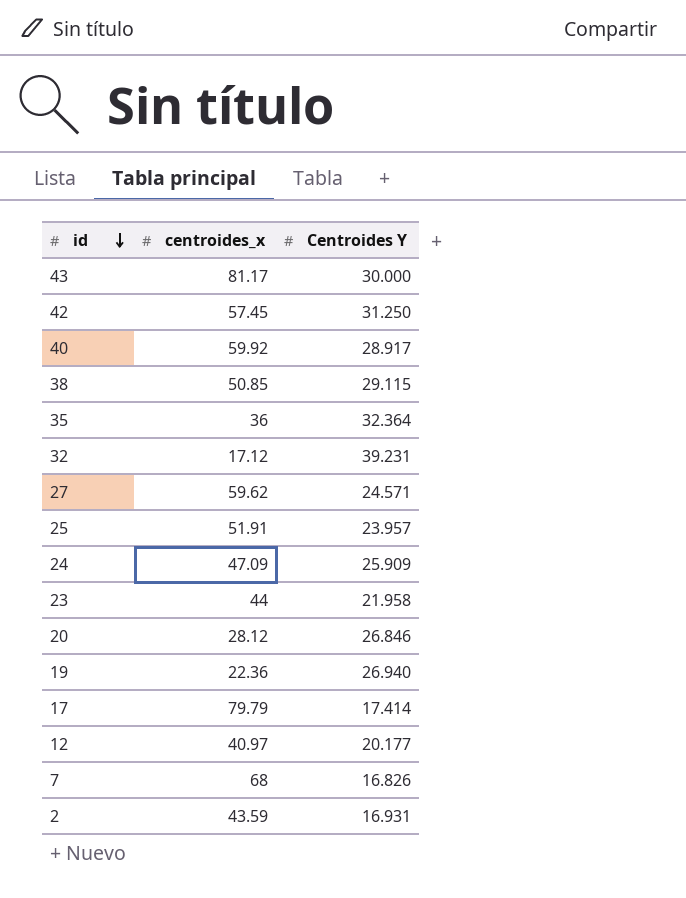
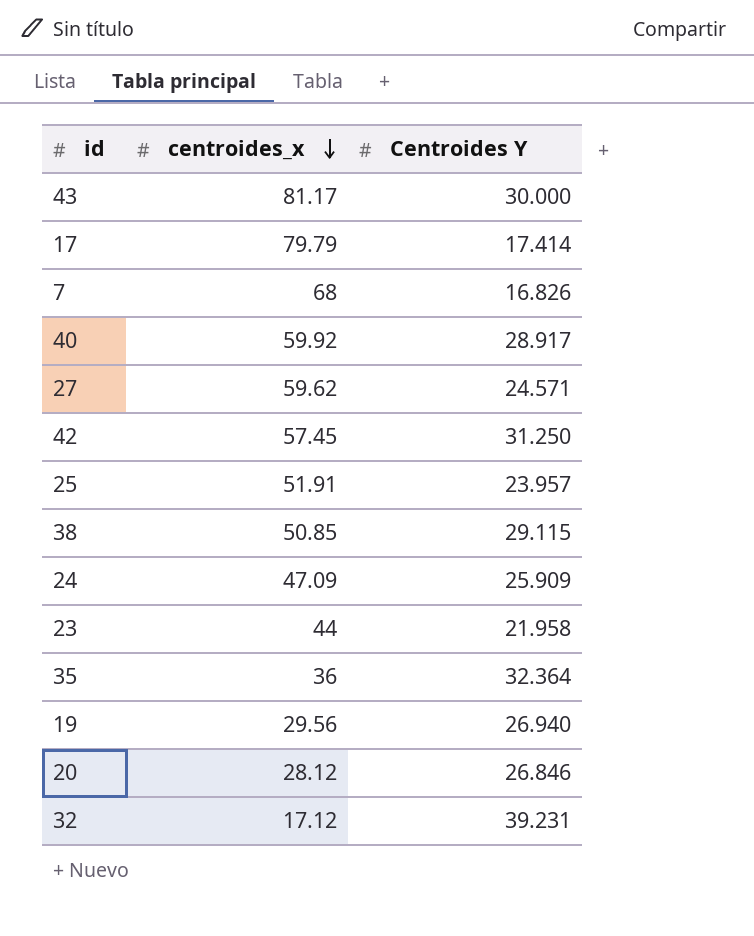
row order: id descending -> centroides_x descending
row 12: 40.97 | 20.177 -> none
row 2: 43.59 | 16.931 -> none
19 | centroides_x: 22.36 -> 29.56

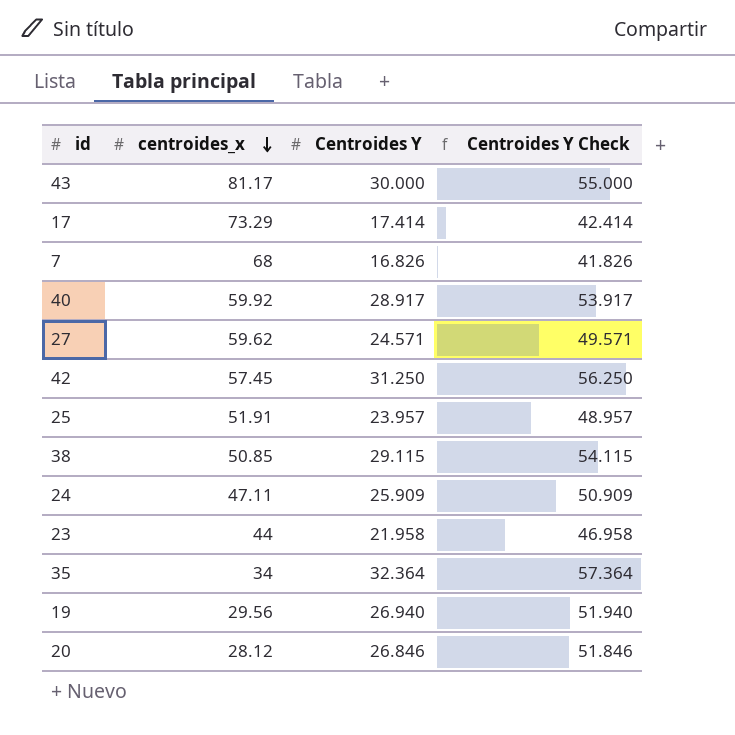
column Centroides Y Check | formula: none -> [Centroides Y] + 25
row 32: 17.12 | 39.231 -> none
17 | centroides_x: 79.79 -> 73.29
24 | centroides_x: 47.09 -> 47.11
35 | centroides_x: 36 -> 34

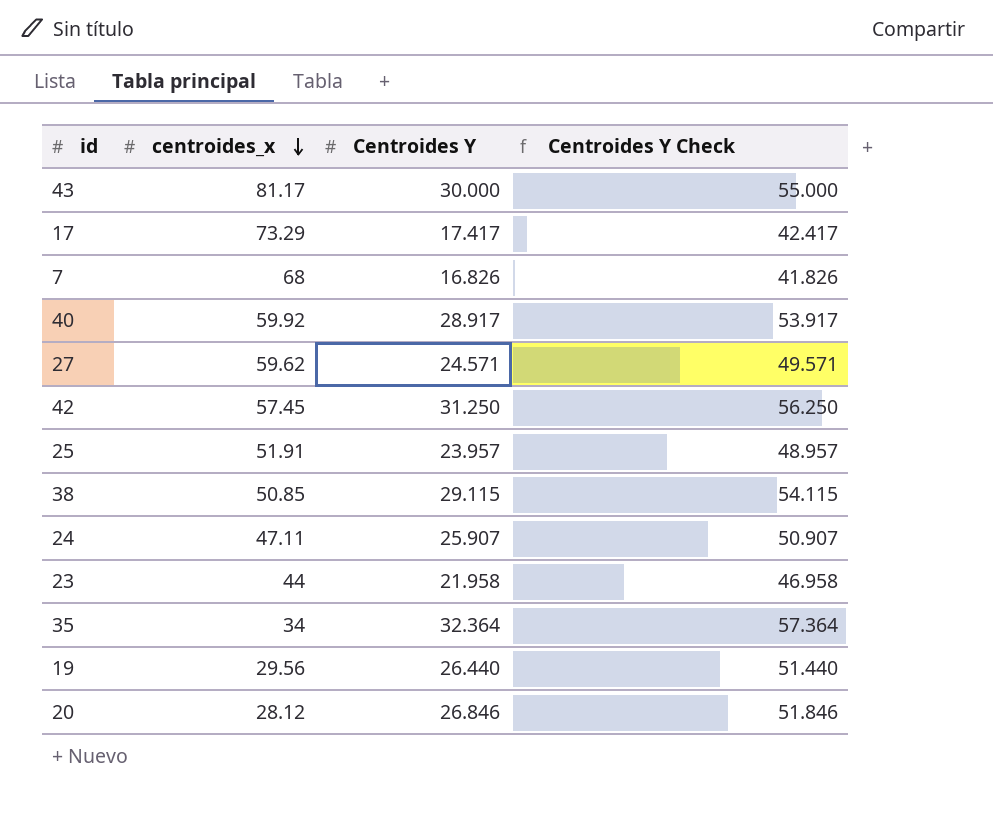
17 | Centroides Y: 17.414 -> 17.417
17 | Centroides Y Check: 42.414 -> 42.417
24 | Centroides Y: 25.909 -> 25.907
24 | Centroides Y Check: 50.909 -> 50.907
19 | Centroides Y: 26.940 -> 26.440
19 | Centroides Y Check: 51.940 -> 51.440

